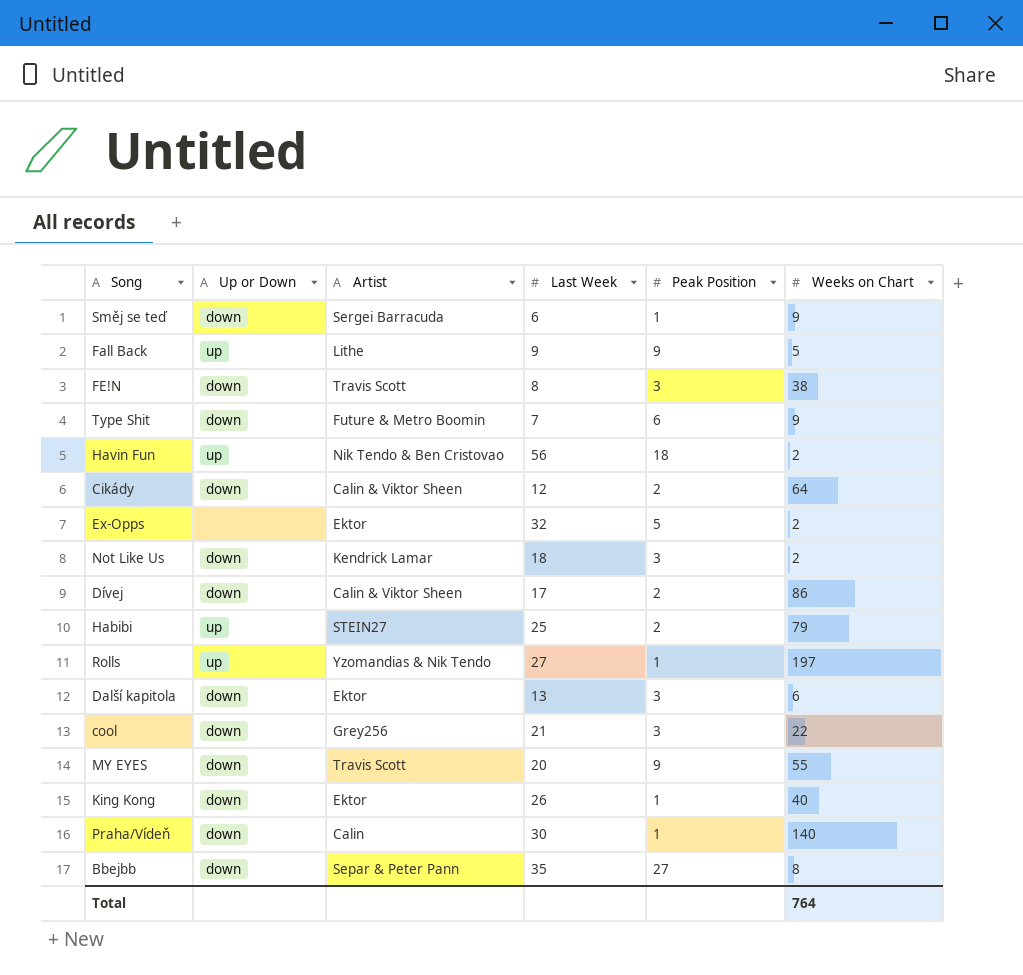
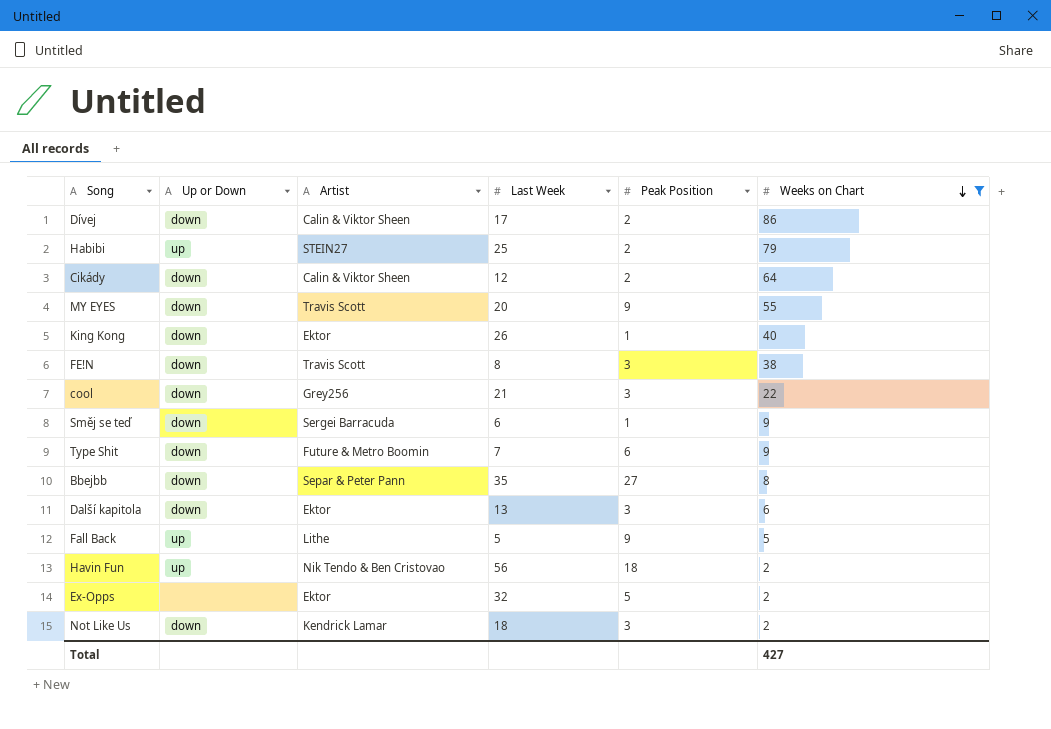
filter: none -> Weeks on Chart <= 86
row order: none -> Weeks on Chart descending
Fall Back | Last Week: 9 -> 5
Total | Weeks on Chart: 764 -> 427

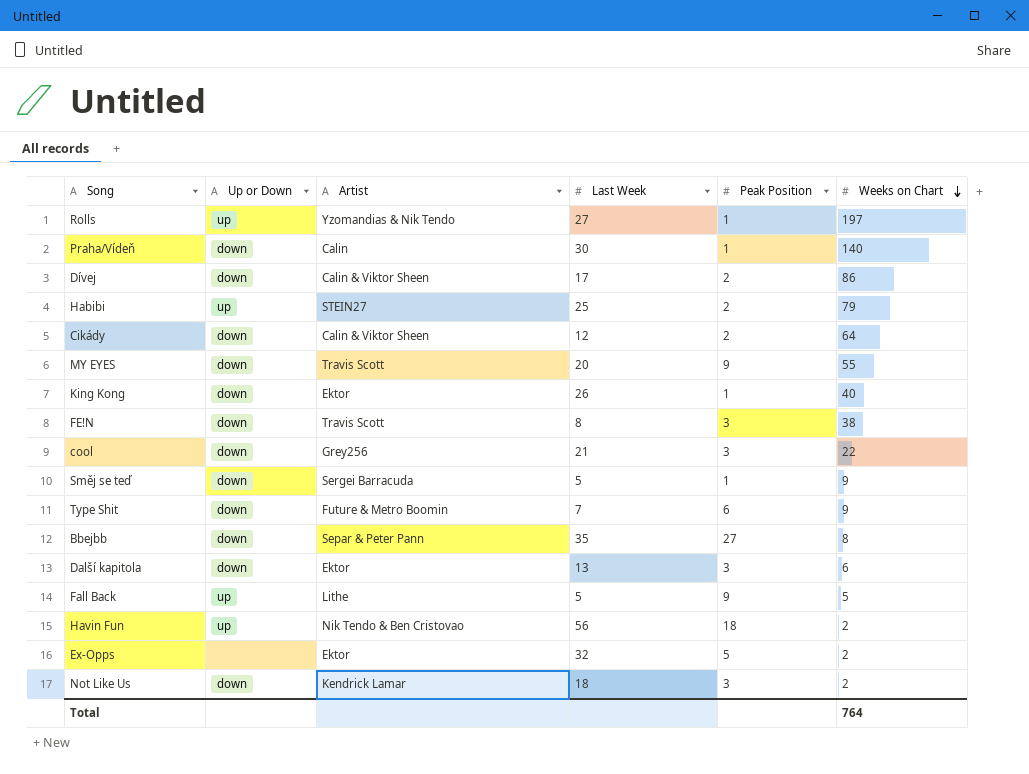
filter: Weeks on Chart <= 86 -> none
Směj se teď | Last Week: 6 -> 5
Total | Weeks on Chart: 427 -> 764

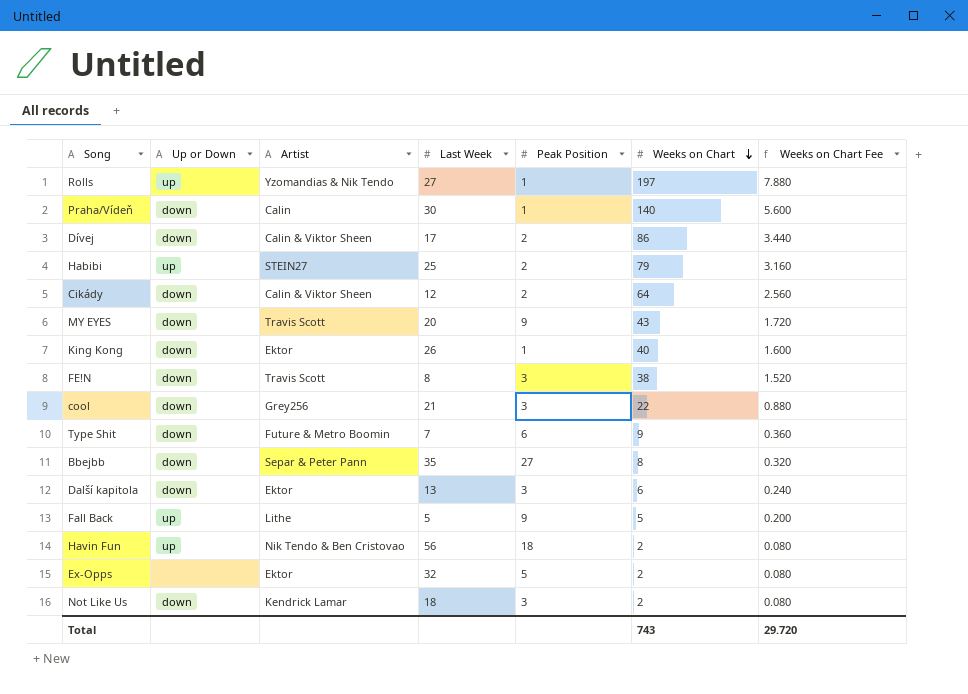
column Weeks on Chart Fee | formula: none -> [Weeks on Chart] * 0.04
row Směj se teď: down | Sergei Barracuda | 5 | 1 | 9 -> none
MY EYES | Weeks on Chart: 55 -> 43
Total | Weeks on Chart: 764 -> 743

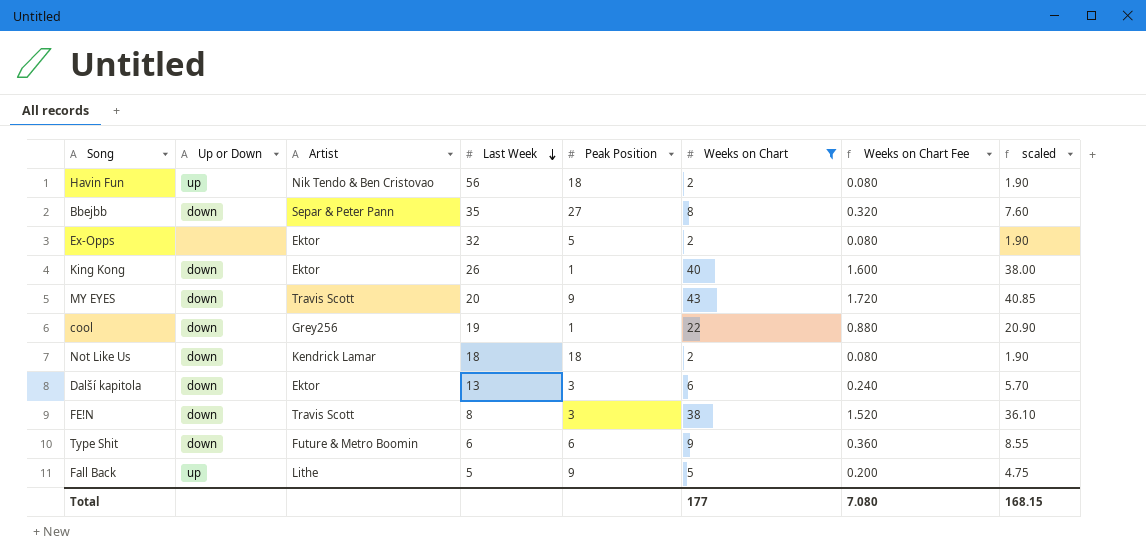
filter: none -> Weeks on Chart <= 43
row order: Weeks on Chart descending -> Last Week descending
column scaled | formula: none -> [Weeks on Chart] * 0.95
cool | Last Week: 21 -> 19
cool | Peak Position: 3 -> 1
Not Like Us | Peak Position: 3 -> 18
Type Shit | Last Week: 7 -> 6
Total | Weeks on Chart: 743 -> 177
Total | Weeks on Chart Fee: 29.720 -> 7.080

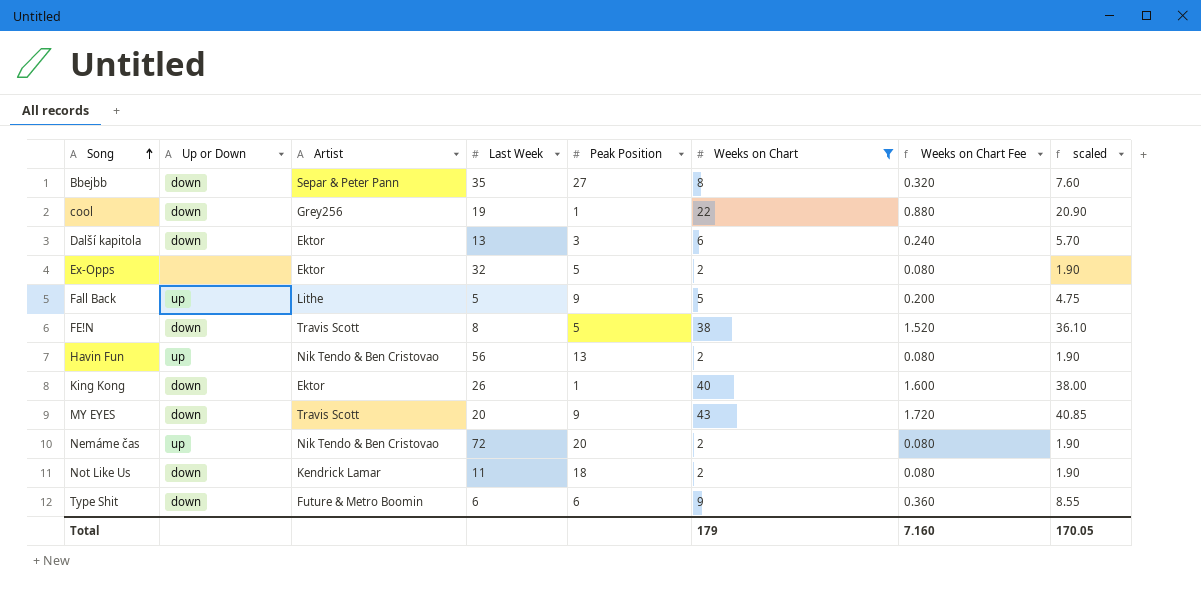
row order: Last Week descending -> Song ascending
FE!N | Peak Position: 3 -> 5
Havin Fun | Peak Position: 18 -> 13
row Nemáme čas: none -> up | Nik Tendo & Ben Cristovao | 72 | 20 | 2 | 0.080 | 1.90
Not Like Us | Last Week: 18 -> 11
Total | Weeks on Chart: 177 -> 179
Total | Weeks on Chart Fee: 7.080 -> 7.160
Total | scaled: 168.15 -> 170.05

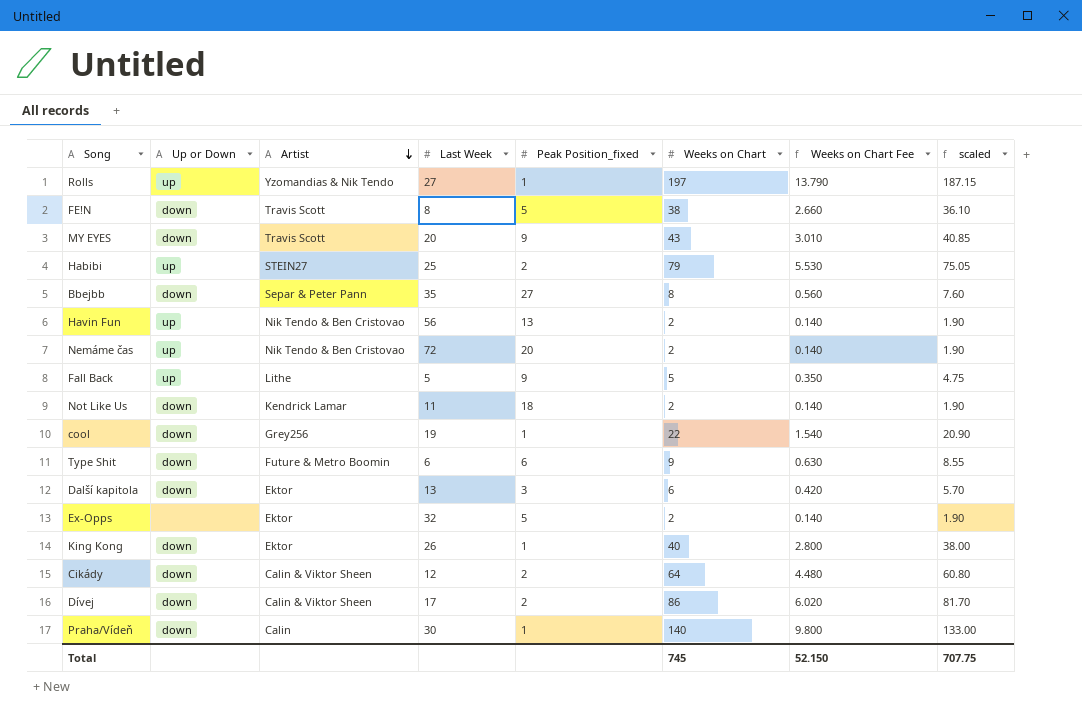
filter: Weeks on Chart <= 43 -> none
row order: Song ascending -> Artist descending
column name: Peak Position -> Peak Position_fixed
column Weeks on Chart Fee | formula: [Weeks on Chart] * 0.04 -> [Weeks on Chart] * 0.07
Total | Weeks on Chart: 179 -> 745
Total | Weeks on Chart Fee: 7.160 -> 52.150
Total | scaled: 170.05 -> 707.75

